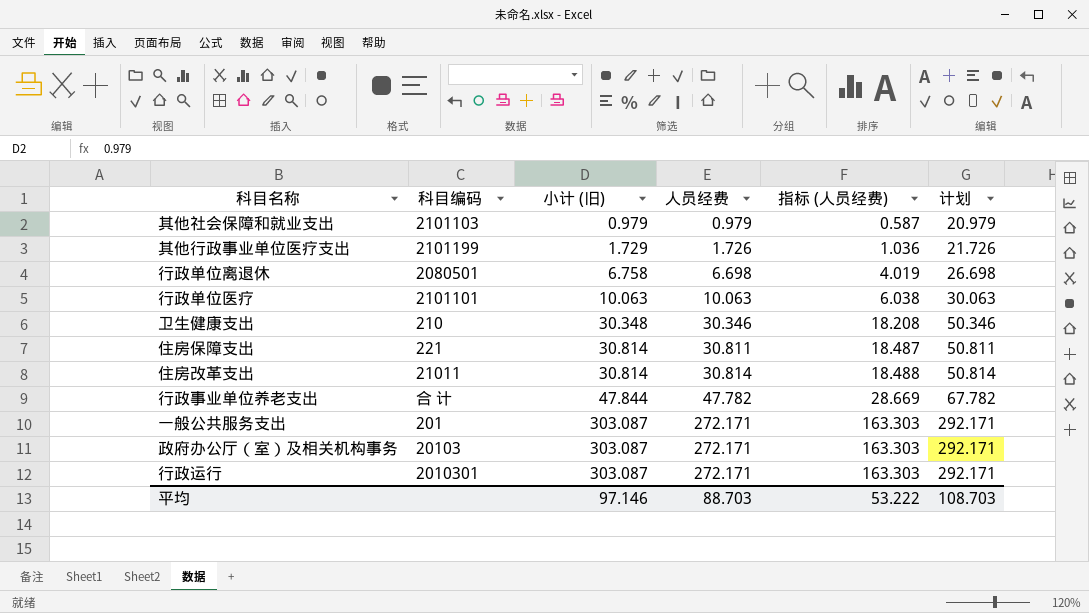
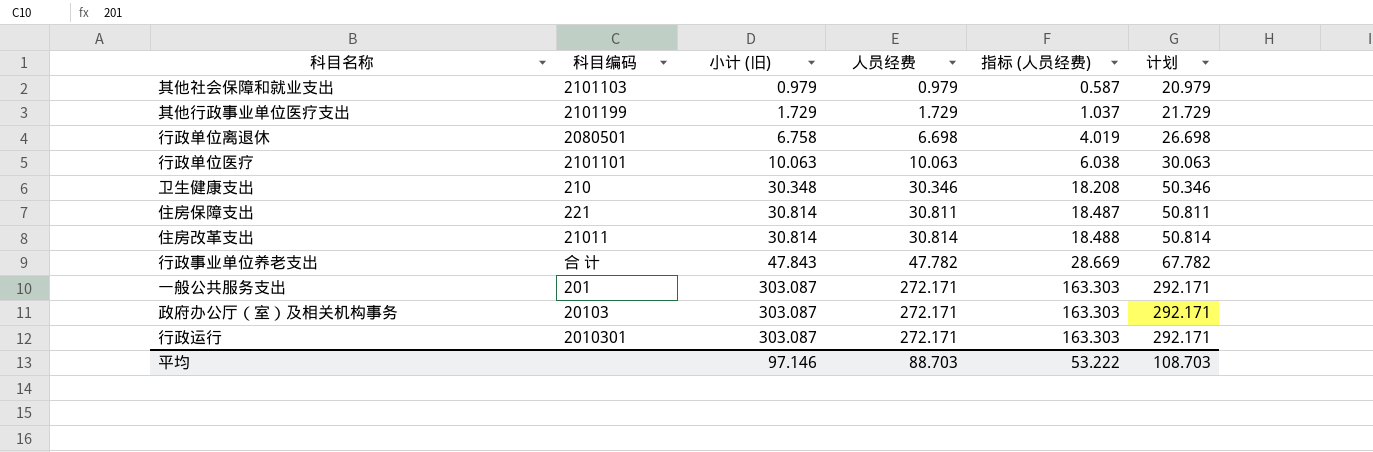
其他行政事业单位医疗支出 | 人员经费: 1.726 -> 1.729
其他行政事业单位医疗支出 | 指标 (人员经费): 1.036 -> 1.037
其他行政事业单位医疗支出 | 计划: 21.726 -> 21.729
行政事业单位养老支出 | 小计 (旧): 47.844 -> 47.843

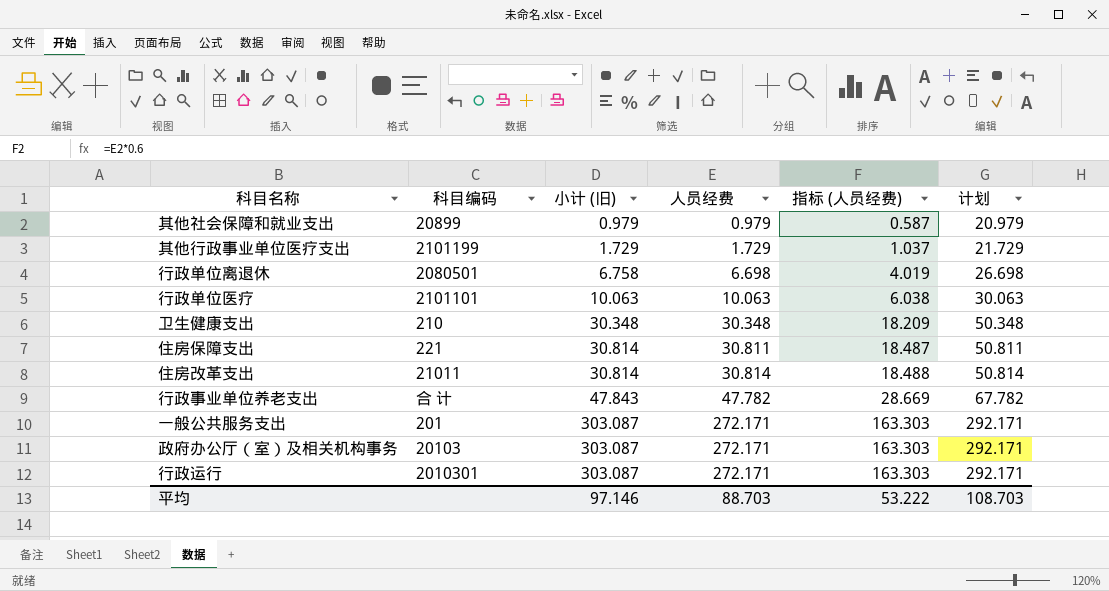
其他社会保障和就业支出 | 科目编码: 2101103 -> 20899
卫生健康支出 | 人员经费: 30.346 -> 30.348
卫生健康支出 | 指标 (人员经费): 18.208 -> 18.209
卫生健康支出 | 计划: 50.346 -> 50.348

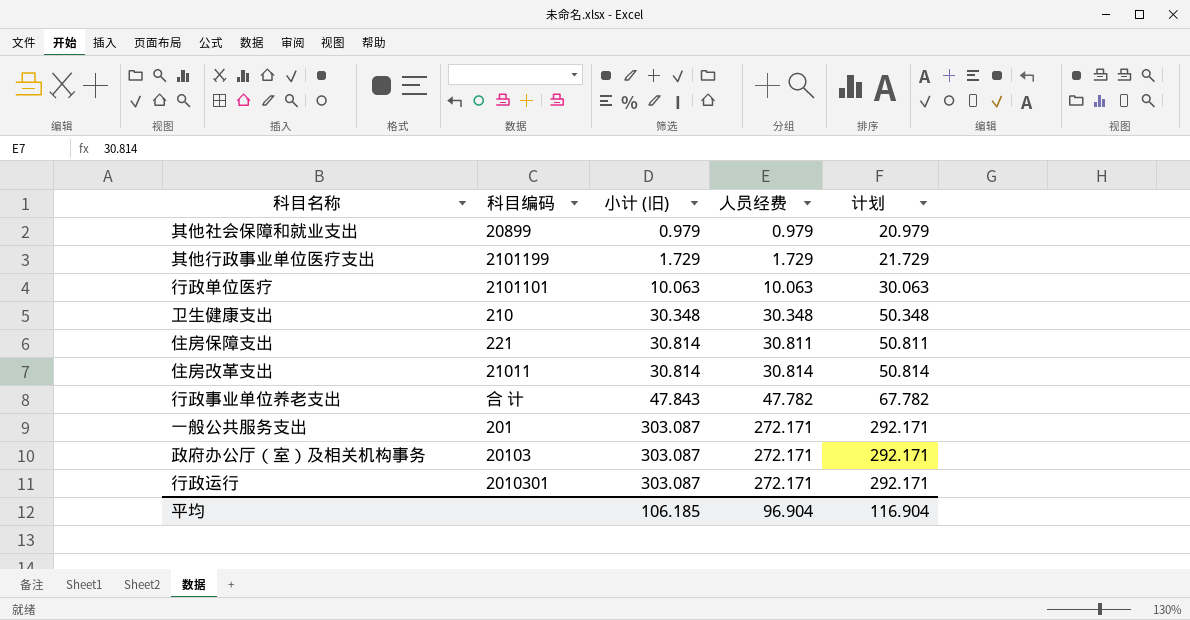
column 指标 (人员经费) | formula: [人员经费] * 0.6 -> none
row 行政单位离退休: 2080501 | 6.758 | 6.698 | 4.019 | 26.698 -> none
平均 | 小计 (旧): 97.146 -> 106.185
平均 | 人员经费: 88.703 -> 96.904
平均 | 计划: 108.703 -> 116.904

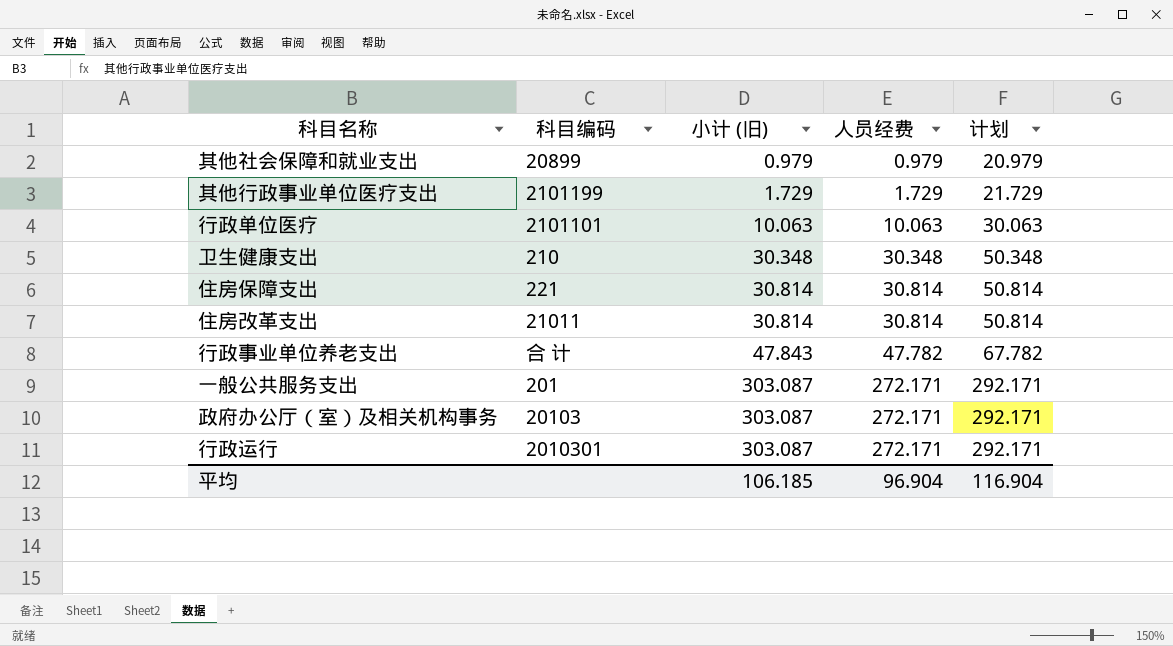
住房保障支出 | 人员经费: 30.811 -> 30.814
住房保障支出 | 计划: 50.811 -> 50.814

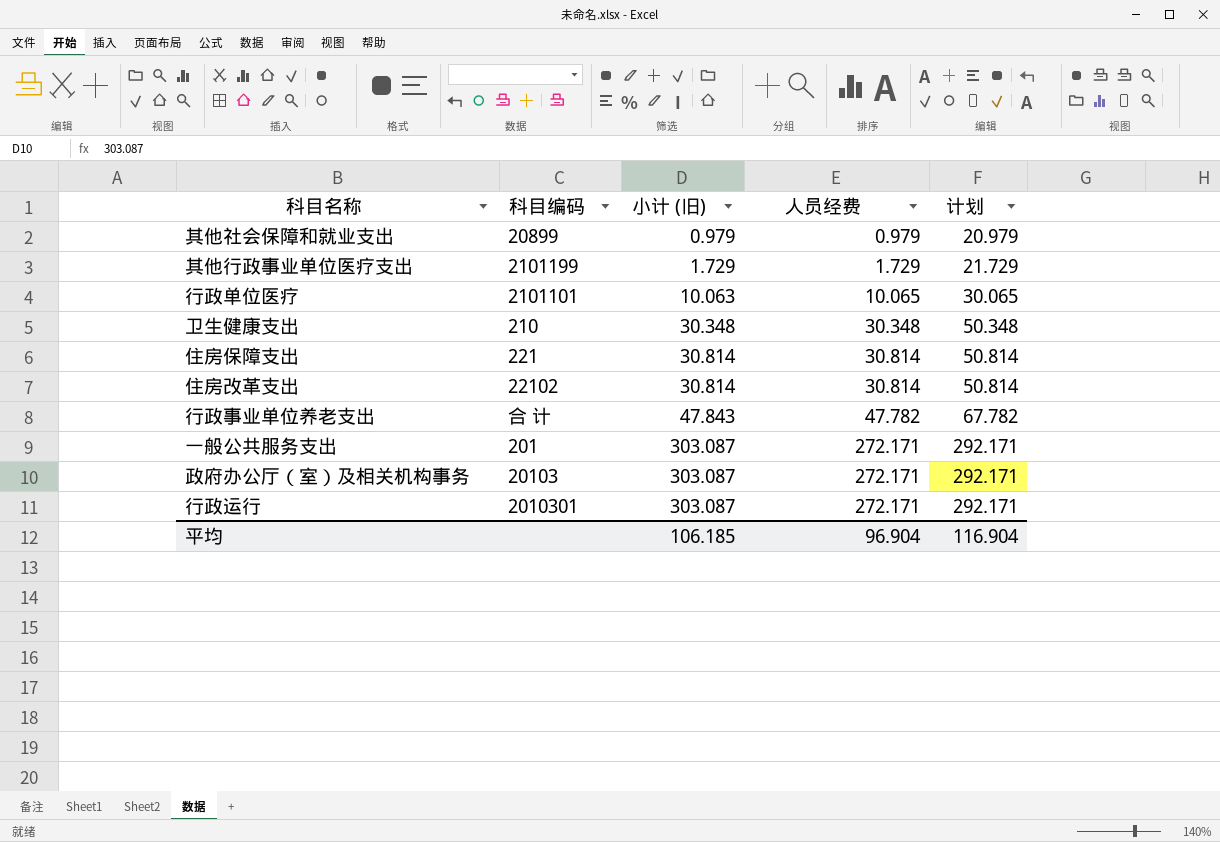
行政单位医疗 | 人员经费: 10.063 -> 10.065
行政单位医疗 | 计划: 30.063 -> 30.065
住房改革支出 | 科目编码: 21011 -> 22102

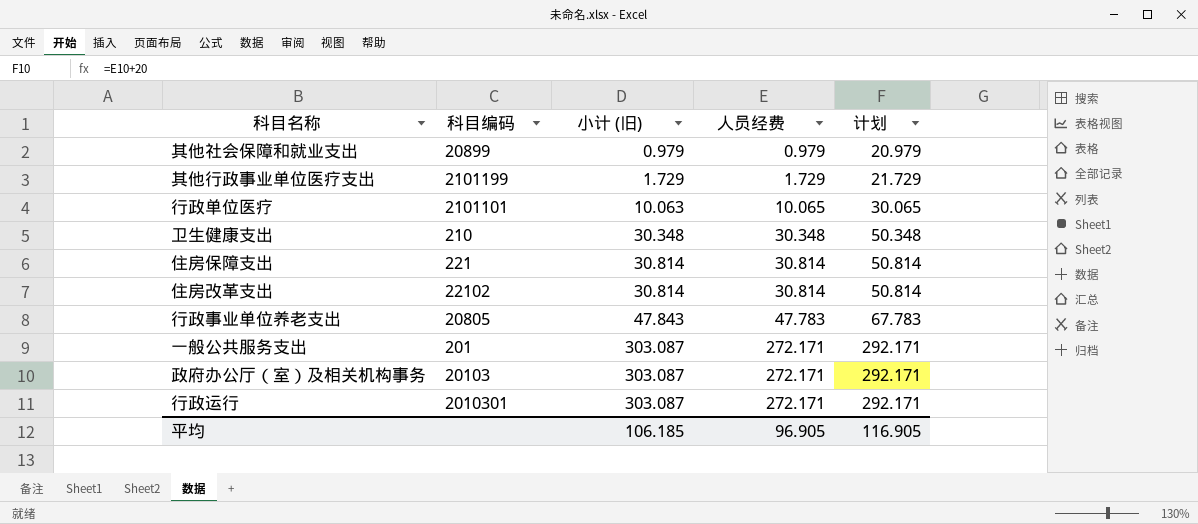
行政事业单位养老支出 | 科目编码: 合 计 -> 20805
行政事业单位养老支出 | 人员经费: 47.782 -> 47.783
行政事业单位养老支出 | 计划: 67.782 -> 67.783
平均 | 人员经费: 96.904 -> 96.905
平均 | 计划: 116.904 -> 116.905

